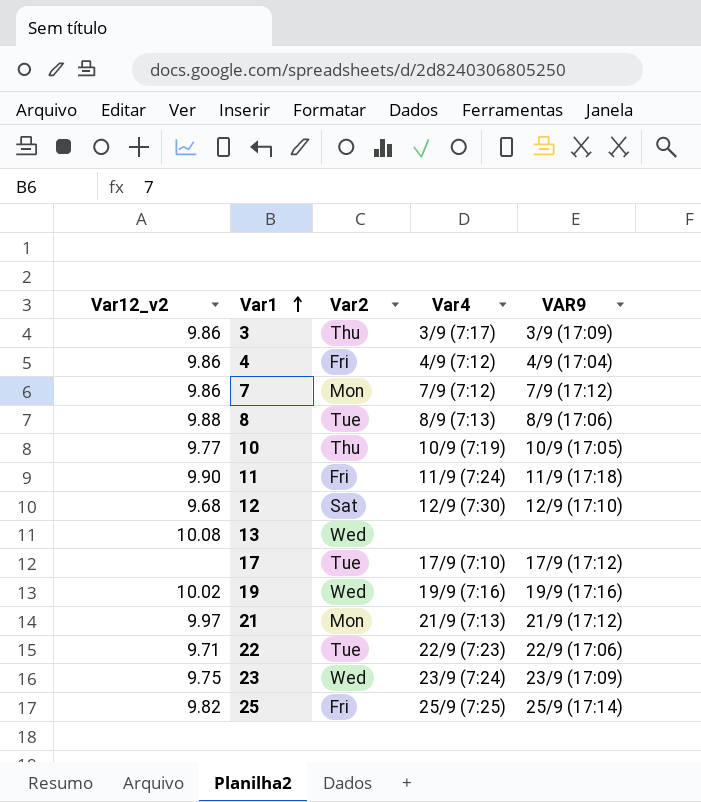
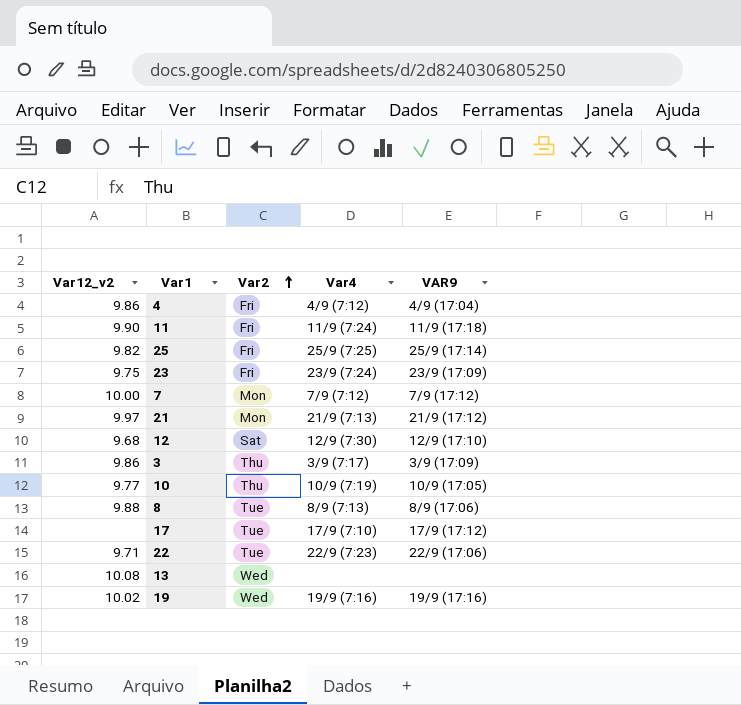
row order: Var1 ascending -> Var2 ascending
23 | Var2: Wed -> Fri
7 | Var12_v2: 9.86 -> 10.00

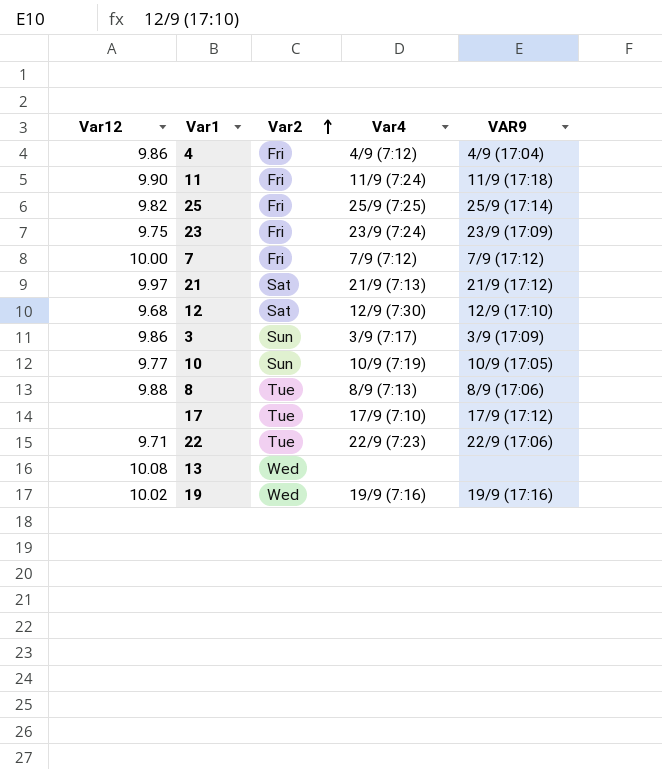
column name: Var12_v2 -> Var12
7 | Var2: Mon -> Fri
21 | Var2: Mon -> Sat
3 | Var2: Thu -> Sun
10 | Var2: Thu -> Sun

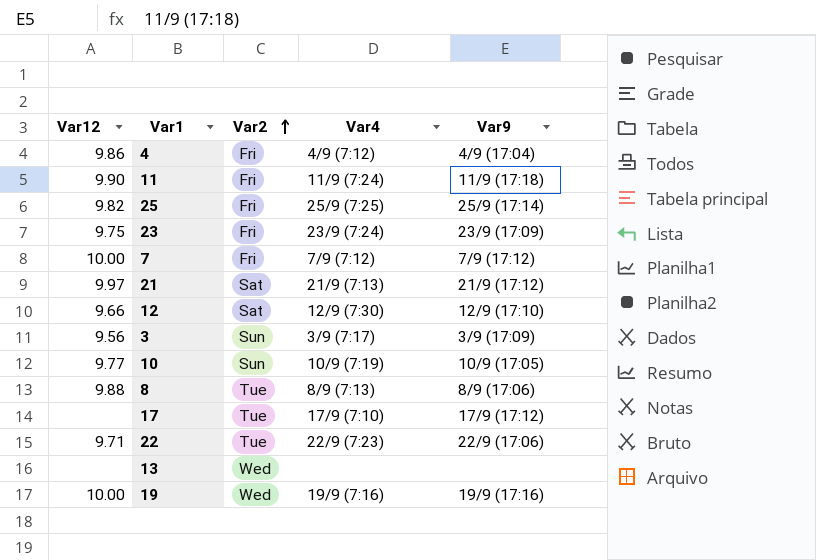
column name: VAR9 -> Var9
12 | Var12: 9.68 -> 9.66
3 | Var12: 9.86 -> 9.56
13 | Var12: 10.08 -> none
19 | Var12: 10.02 -> 10.00

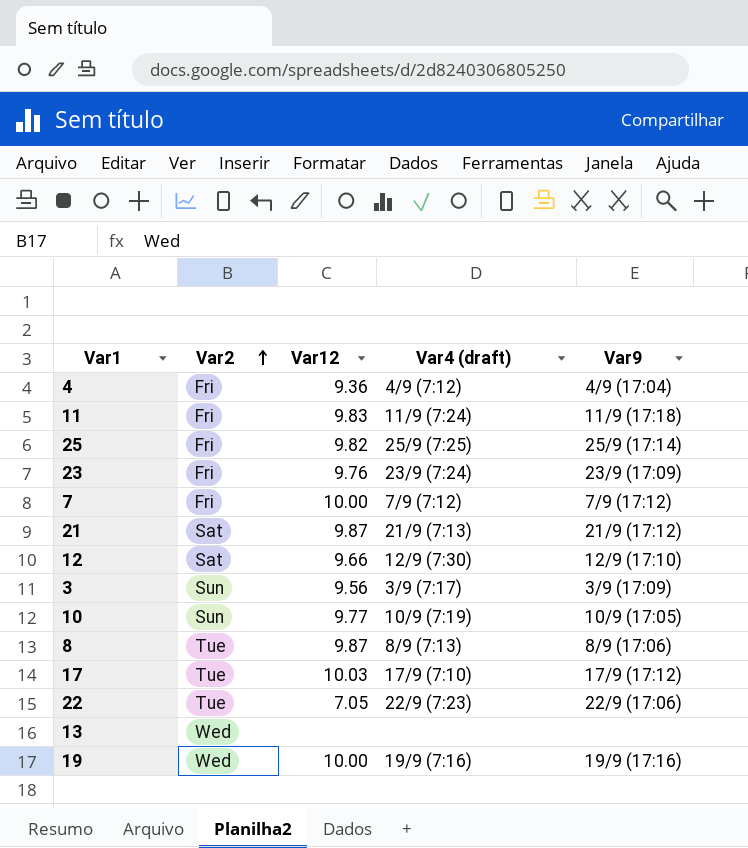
column Var12 | position: 1 -> 3
column name: Var4 -> Var4 (draft)
4 | Var12: 9.86 -> 9.36
11 | Var12: 9.90 -> 9.83
23 | Var12: 9.75 -> 9.76
21 | Var12: 9.97 -> 9.87
8 | Var12: 9.88 -> 9.87
17 | Var12: none -> 10.03
22 | Var12: 9.71 -> 7.05

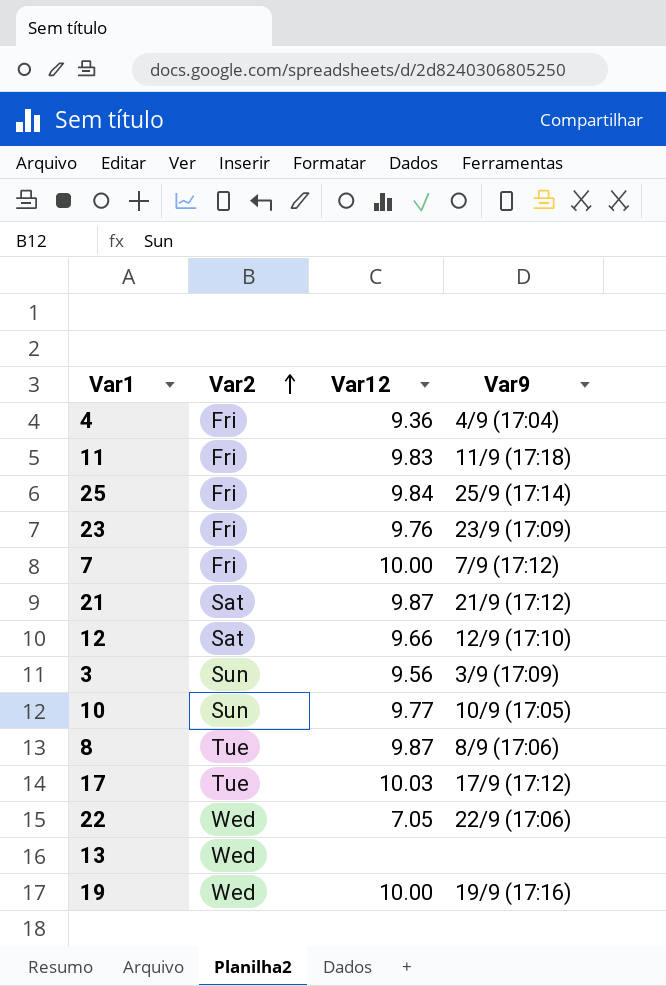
column Var4 (draft) | position: 4 -> none
25 | Var12: 9.82 -> 9.84
22 | Var2: Tue -> Wed

